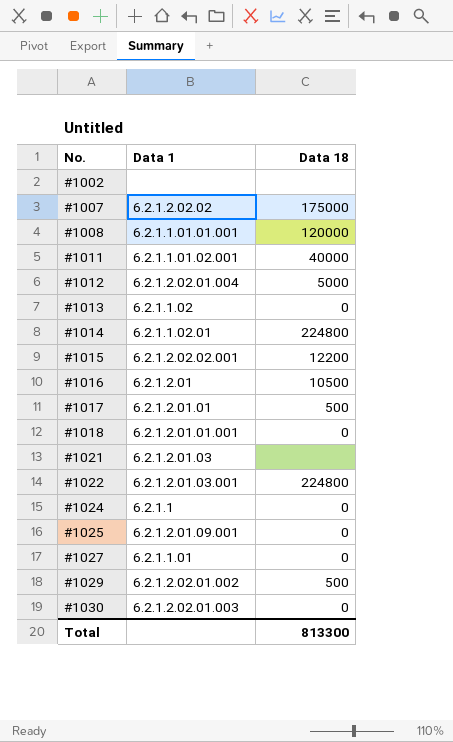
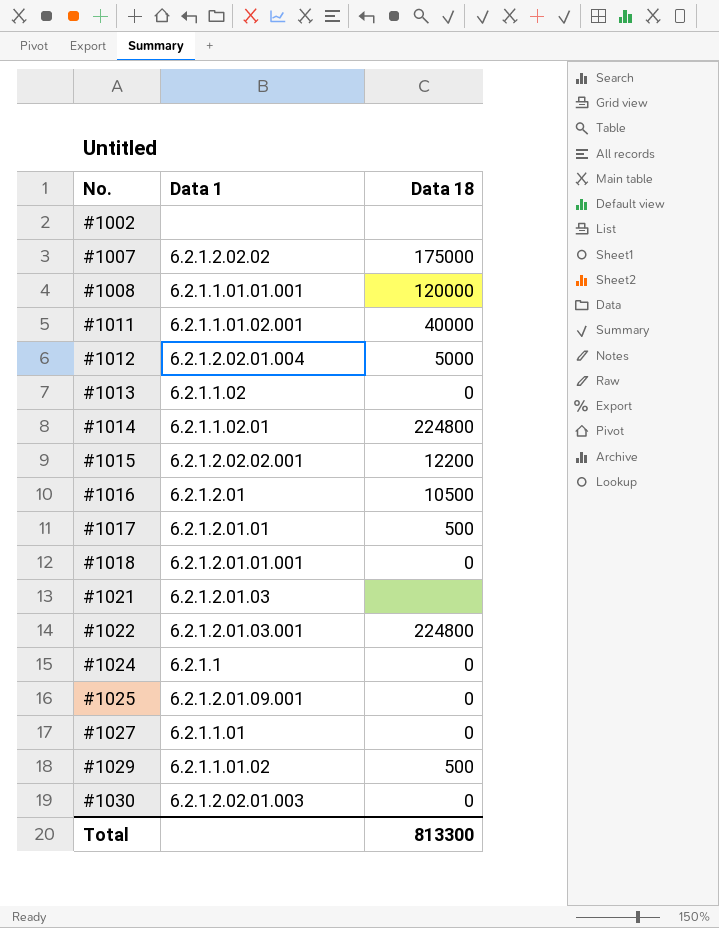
#1029 | Data 1: 6.2.1.2.02.01.002 -> 6.2.1.1.01.02

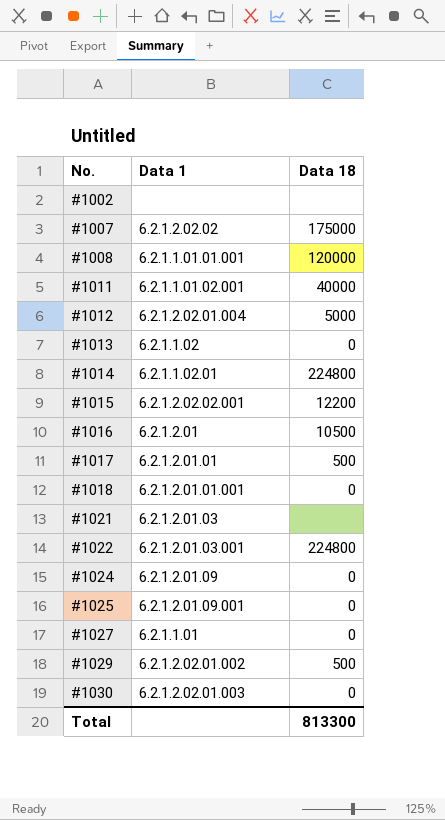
#1024 | Data 1: 6.2.1.1 -> 6.2.1.2.01.09
#1029 | Data 1: 6.2.1.1.01.02 -> 6.2.1.2.02.01.002

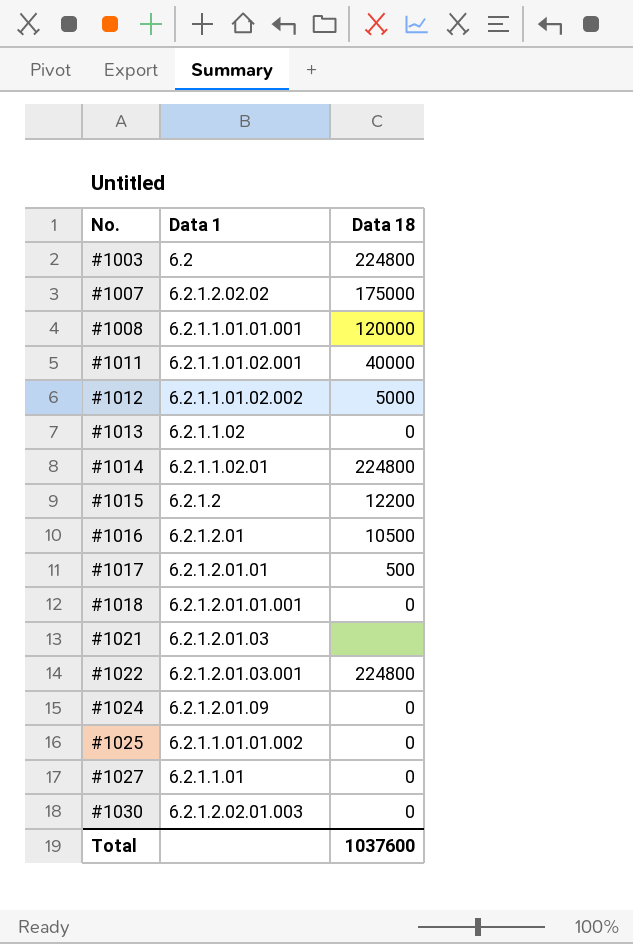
row #1002: none | none -> none
row #1029: 6.2.1.2.02.01.002 | 500 -> none
row #1003: none -> 6.2 | 224800
#1012 | Data 1: 6.2.1.2.02.01.004 -> 6.2.1.1.01.02.002
#1015 | Data 1: 6.2.1.2.02.02.001 -> 6.2.1.2
#1025 | Data 1: 6.2.1.2.01.09.001 -> 6.2.1.1.01.01.002
Total | Data 18: 813300 -> 1037600

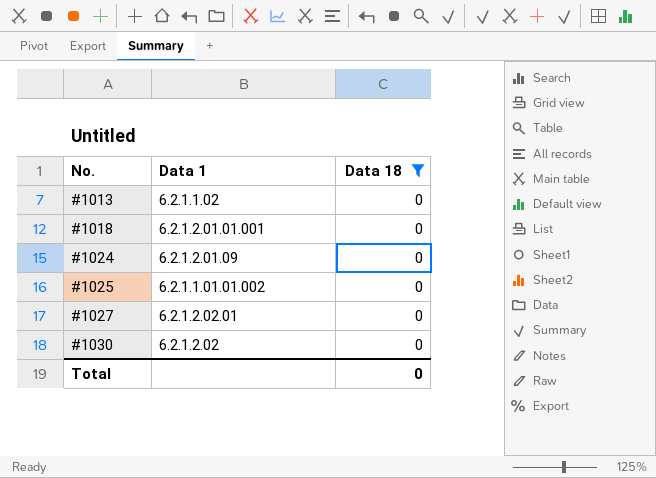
filter: none -> Data 18 = 0
#1027 | Data 1: 6.2.1.1.01 -> 6.2.1.2.02.01
#1030 | Data 1: 6.2.1.2.02.01.003 -> 6.2.1.2.02
Total | Data 18: 1037600 -> 0

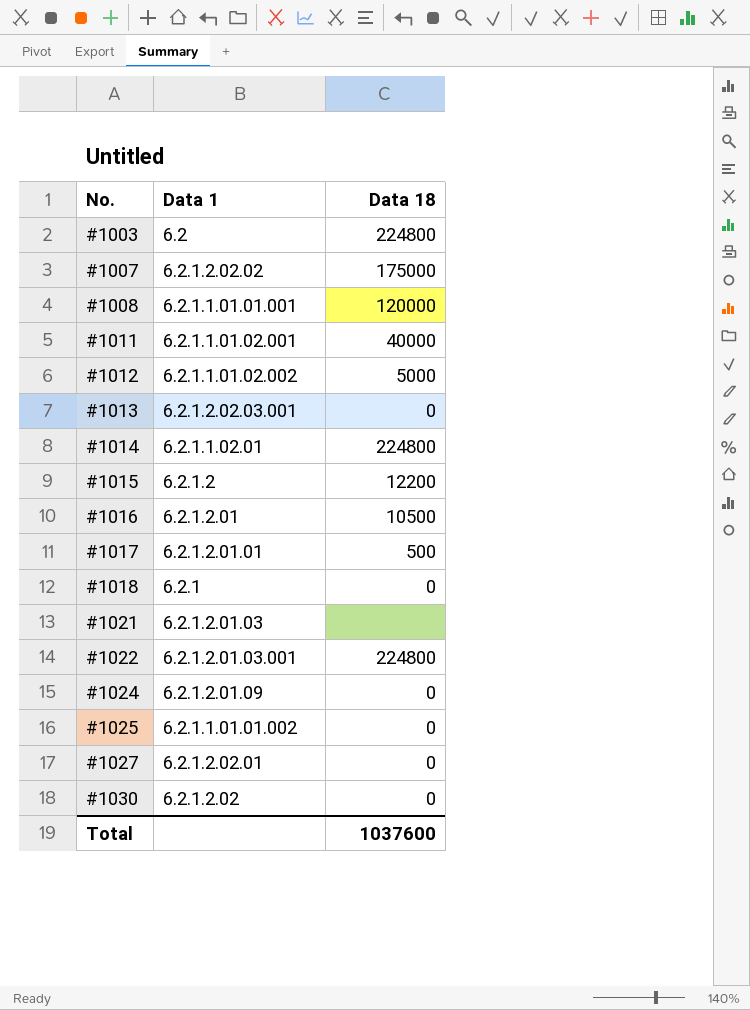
filter: Data 18 = 0 -> none
#1013 | Data 1: 6.2.1.1.02 -> 6.2.1.2.02.03.001
#1018 | Data 1: 6.2.1.2.01.01.001 -> 6.2.1
Total | Data 18: 0 -> 1037600

